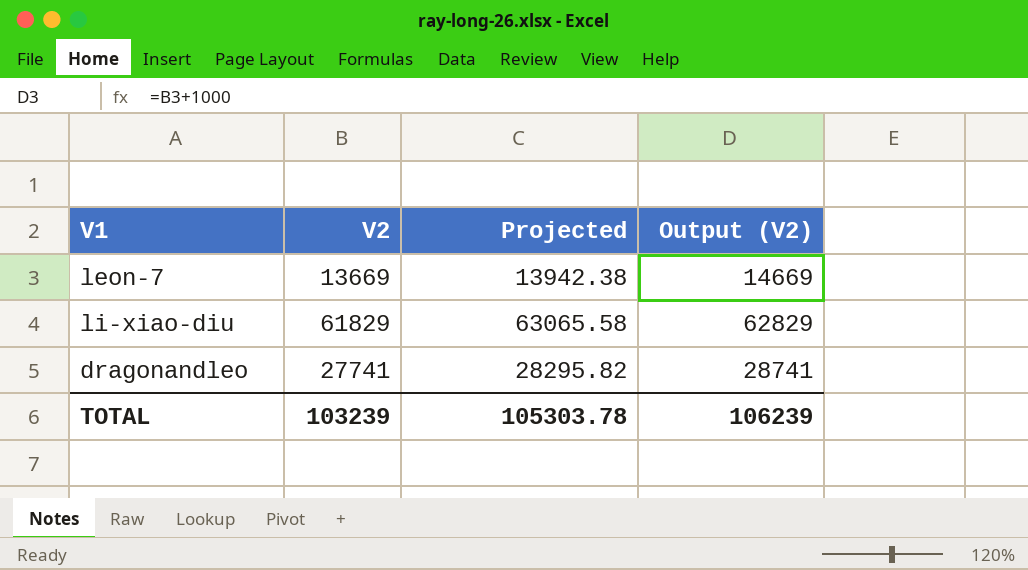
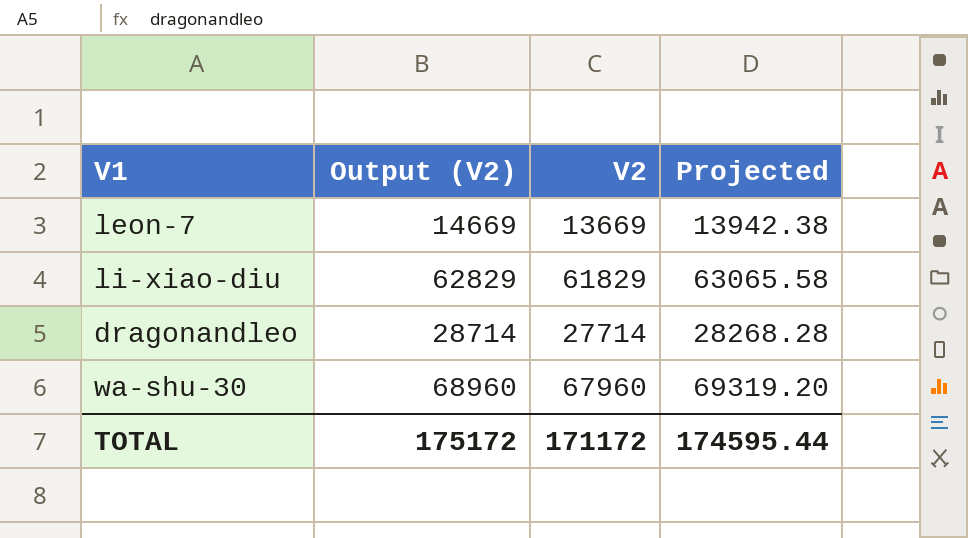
column Output (V2) | position: 4 -> 2
dragonandleo | Output (V2): 28741 -> 28714
dragonandleo | V2: 27741 -> 27714
dragonandleo | Projected: 28295.82 -> 28268.28
row wa-shu-30: none -> 68960 | 67960 | 69319.20
TOTAL | Output (V2): 106239 -> 175172
TOTAL | V2: 103239 -> 171172
TOTAL | Projected: 105303.78 -> 174595.44

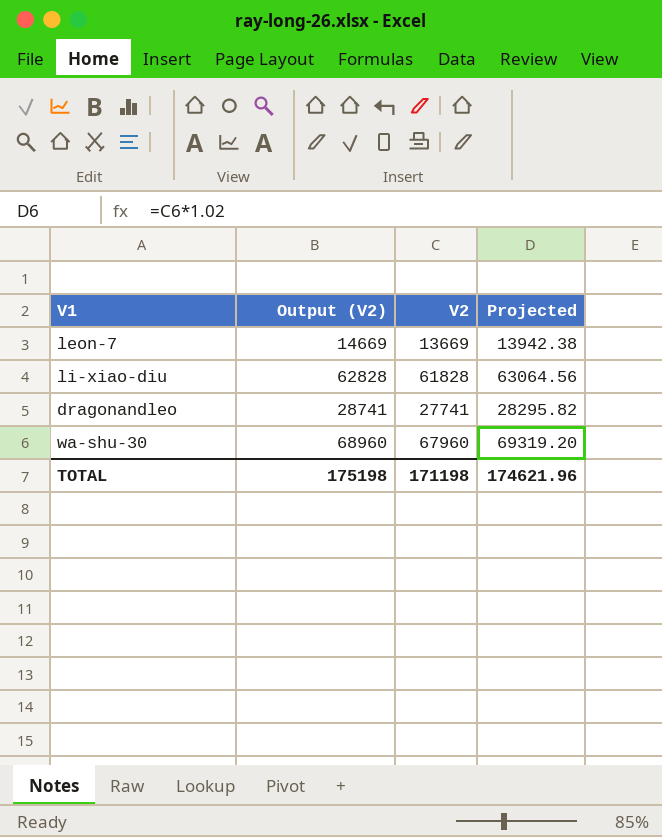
li-xiao-diu | Output (V2): 62829 -> 62828
li-xiao-diu | V2: 61829 -> 61828
li-xiao-diu | Projected: 63065.58 -> 63064.56
dragonandleo | Output (V2): 28714 -> 28741
dragonandleo | V2: 27714 -> 27741
dragonandleo | Projected: 28268.28 -> 28295.82
TOTAL | Output (V2): 175172 -> 175198
TOTAL | V2: 171172 -> 171198
TOTAL | Projected: 174595.44 -> 174621.96

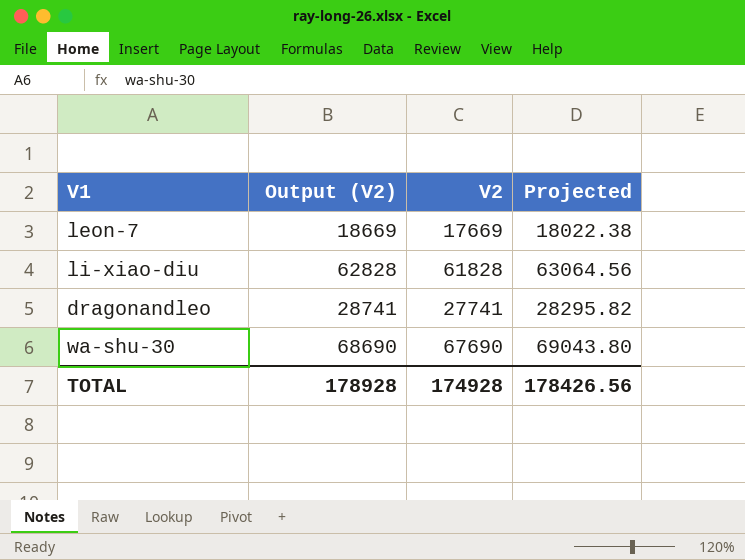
leon-7 | Output (V2): 14669 -> 18669
leon-7 | V2: 13669 -> 17669
leon-7 | Projected: 13942.38 -> 18022.38
wa-shu-30 | Output (V2): 68960 -> 68690
wa-shu-30 | V2: 67960 -> 67690
wa-shu-30 | Projected: 69319.20 -> 69043.80
TOTAL | Output (V2): 175198 -> 178928
TOTAL | V2: 171198 -> 174928
TOTAL | Projected: 174621.96 -> 178426.56

